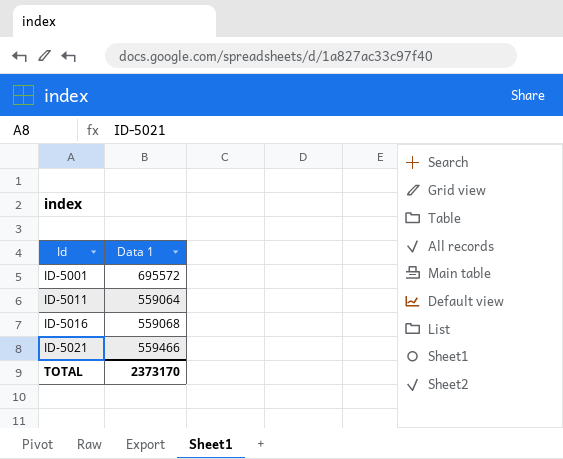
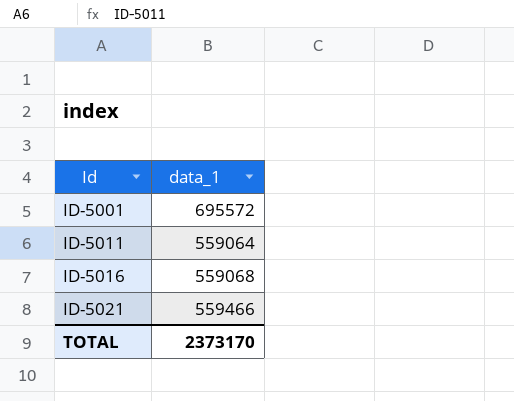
column name: Data 1 -> data_1

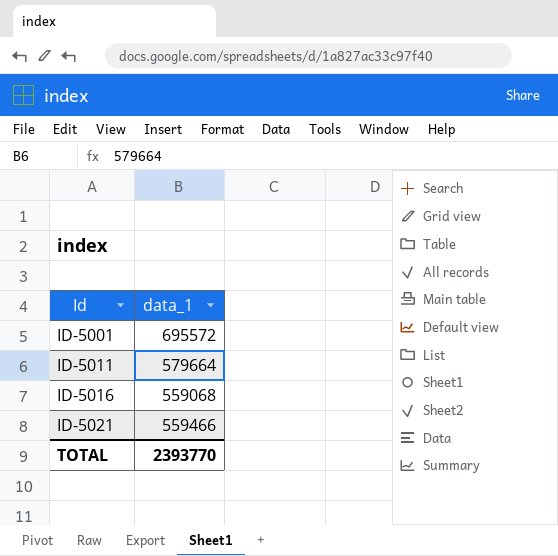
ID-5011 | data_1: 559064 -> 579664
TOTAL | data_1: 2373170 -> 2393770

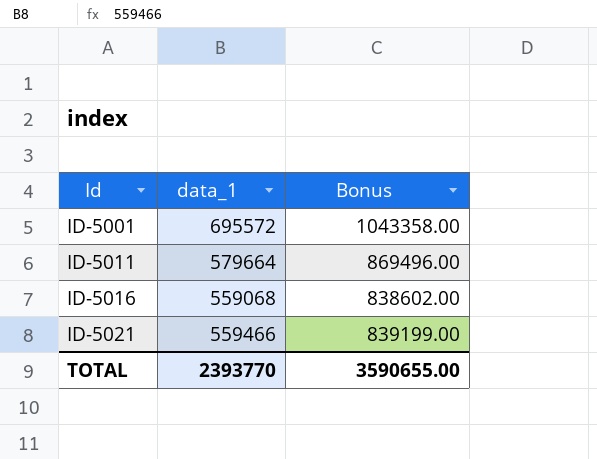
column Bonus | formula: none -> [data_1] * 1.5

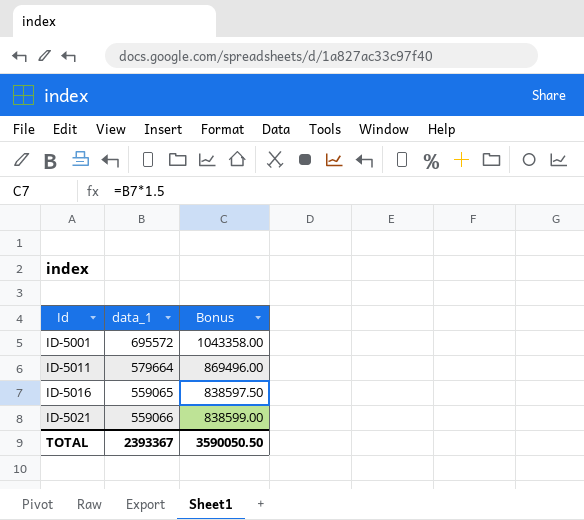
ID-5016 | data_1: 559068 -> 559065
ID-5016 | Bonus: 838602.00 -> 838597.50
ID-5021 | data_1: 559466 -> 559066
ID-5021 | Bonus: 839199.00 -> 838599.00
TOTAL | data_1: 2393770 -> 2393367
TOTAL | Bonus: 3590655.00 -> 3590050.50

